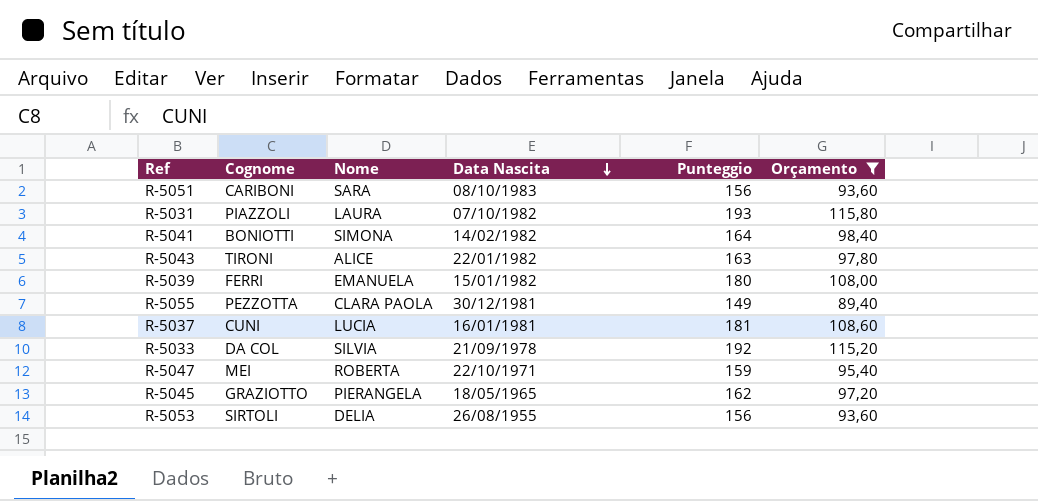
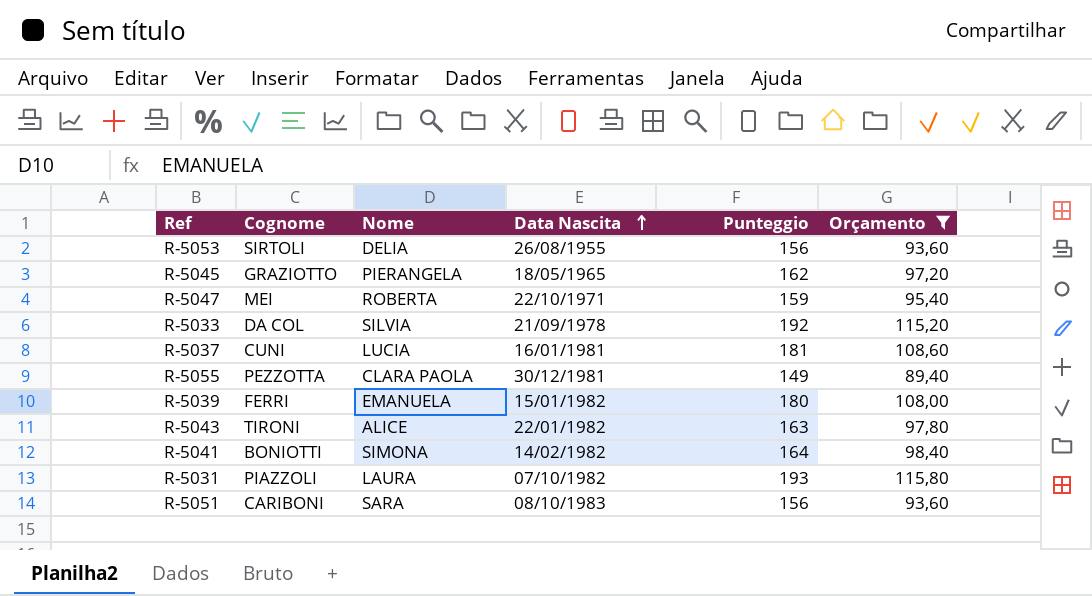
row order: Data Nascita descending -> Data Nascita ascending

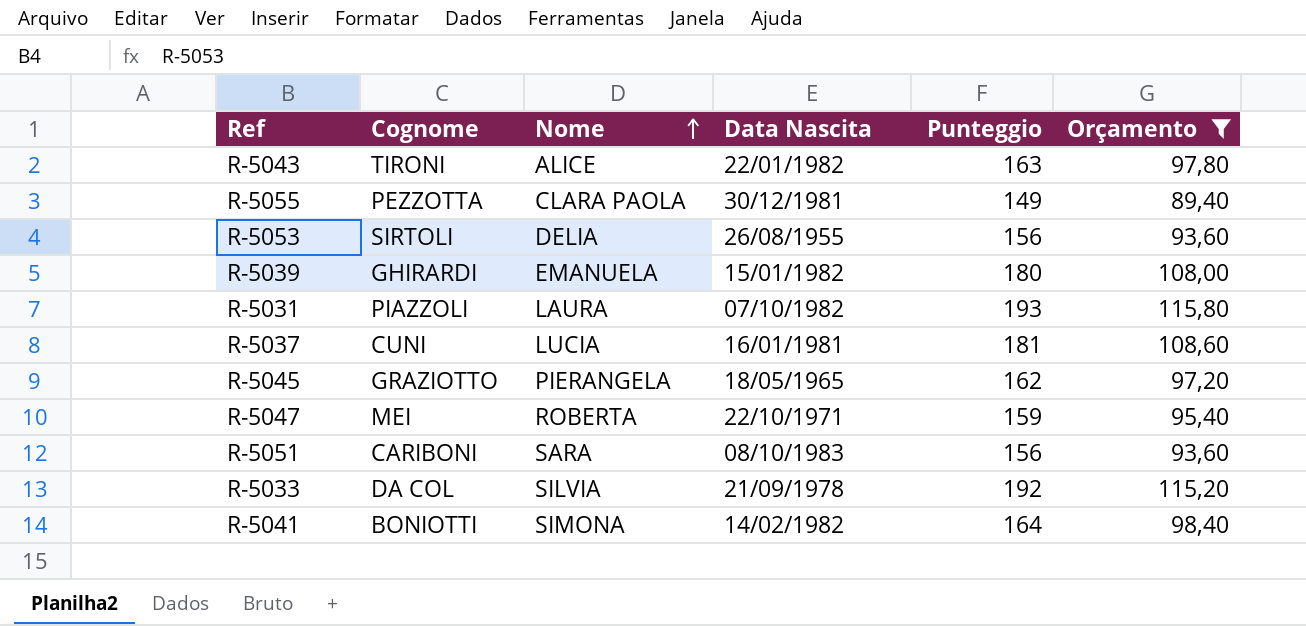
row order: Data Nascita ascending -> Nome ascending
R-5039 | Cognome: FERRI -> GHIRARDI

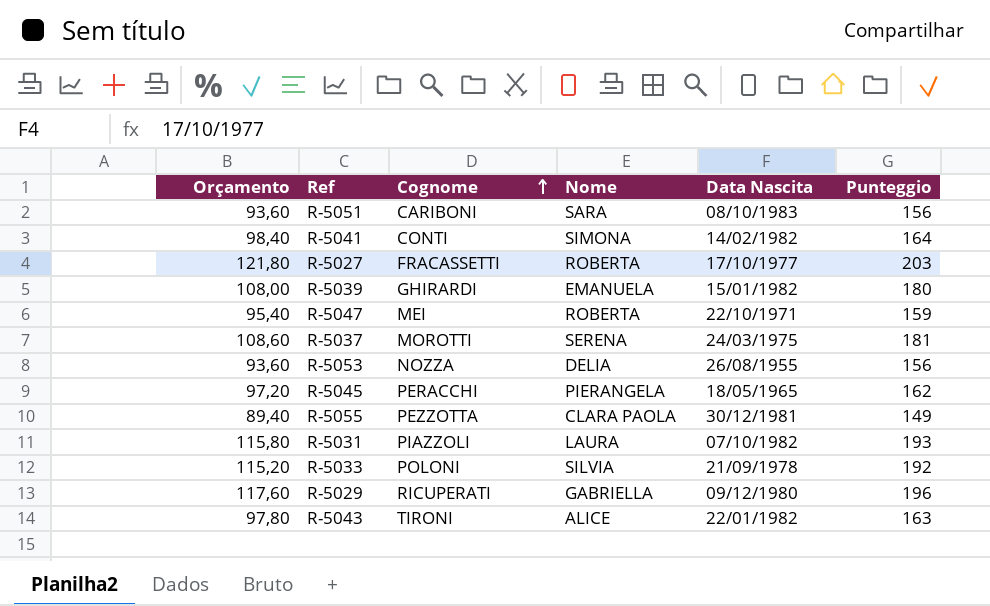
filter: Orçamento <= 115,80 -> none
row order: Nome ascending -> Cognome ascending
column Orçamento | position: 6 -> 1
R-5041 | Cognome: BONIOTTI -> CONTI
R-5037 | Cognome: CUNI -> MOROTTI
R-5037 | Nome: LUCIA -> SERENA
R-5037 | Data Nascita: 16/01/1981 -> 24/03/1975
R-5053 | Cognome: SIRTOLI -> NOZZA
R-5045 | Cognome: GRAZIOTTO -> PERACCHI
R-5033 | Cognome: DA COL -> POLONI

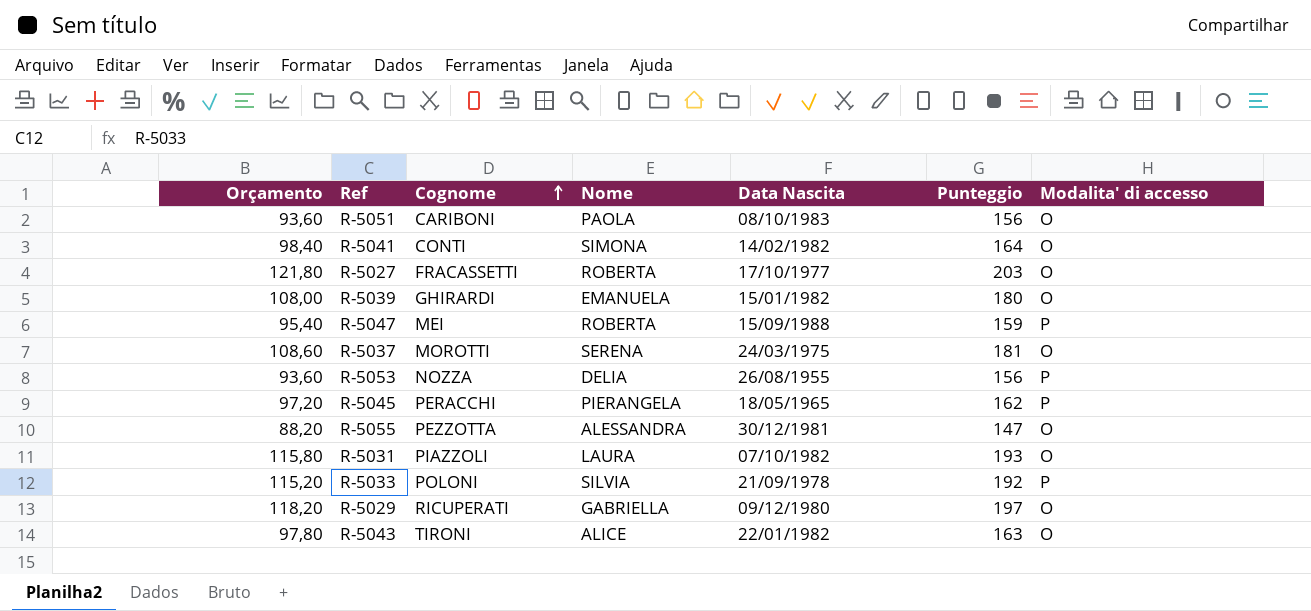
column Modalita' di accesso | position: none -> 7
R-5051 | Nome: SARA -> PAOLA
R-5047 | Data Nascita: 22/10/1971 -> 15/09/1988
R-5055 | Orçamento: 89,40 -> 88,20
R-5055 | Nome: CLARA PAOLA -> ALESSANDRA
R-5055 | Punteggio: 149 -> 147
R-5029 | Orçamento: 117,60 -> 118,20
R-5029 | Punteggio: 196 -> 197

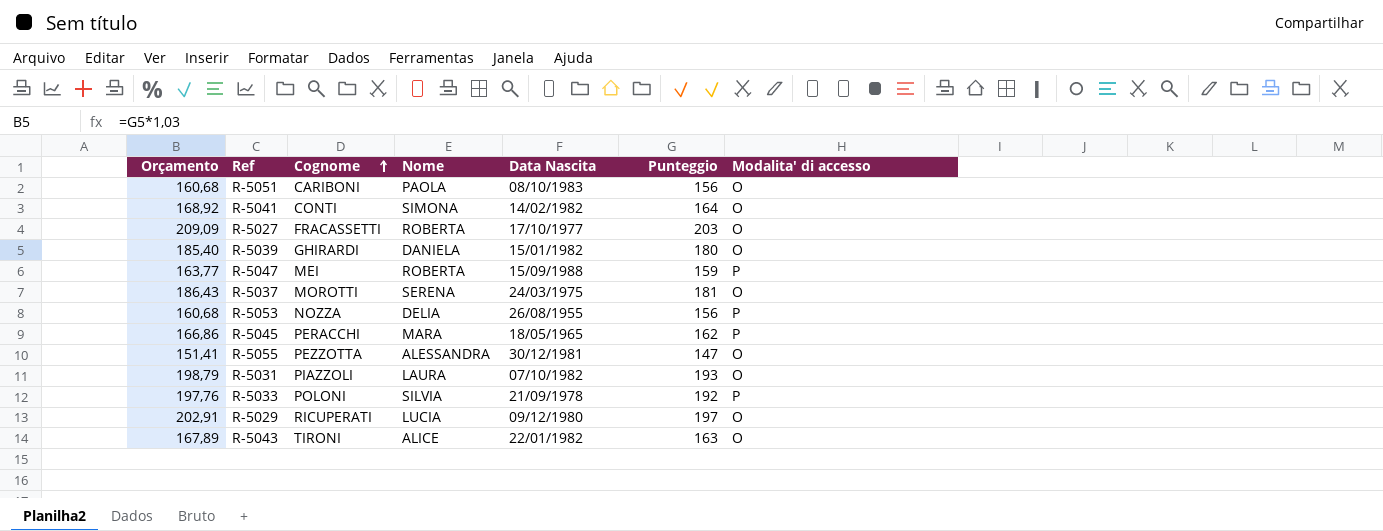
column Orçamento | formula: [Punteggio] * 0,6 -> [Punteggio] * 1,03
R-5039 | Nome: EMANUELA -> DANIELA
R-5045 | Nome: PIERANGELA -> MARA
R-5029 | Nome: GABRIELLA -> LUCIA

